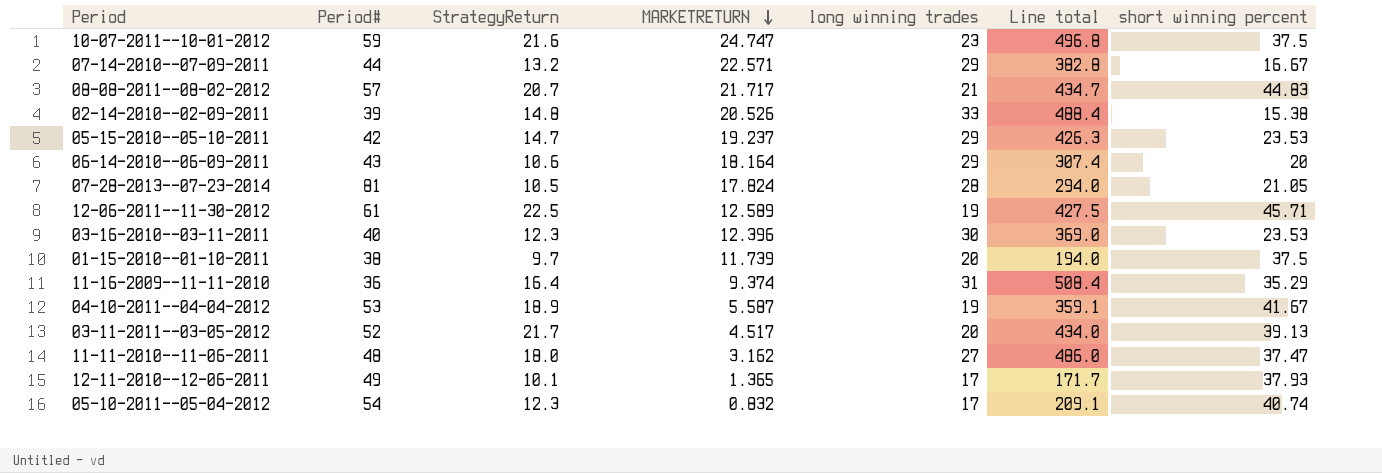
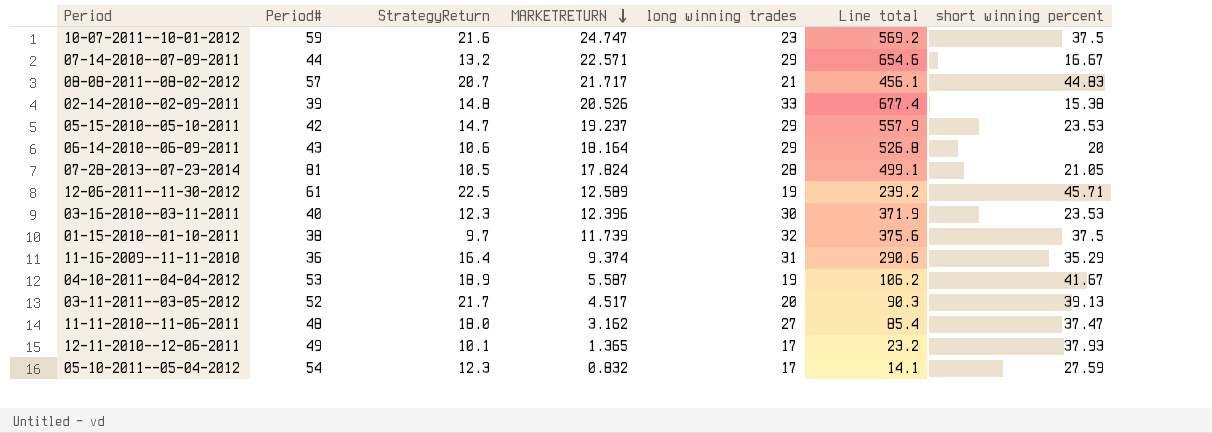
column Line total | formula: [StrategyReturn] * [long winning trades] -> [MARKETRETURN] * [long winning trades]
01-15-2010--01-10-2011 | long winning trades: 20 -> 32
05-10-2011--05-04-2012 | short winning percent: 40.74 -> 27.59

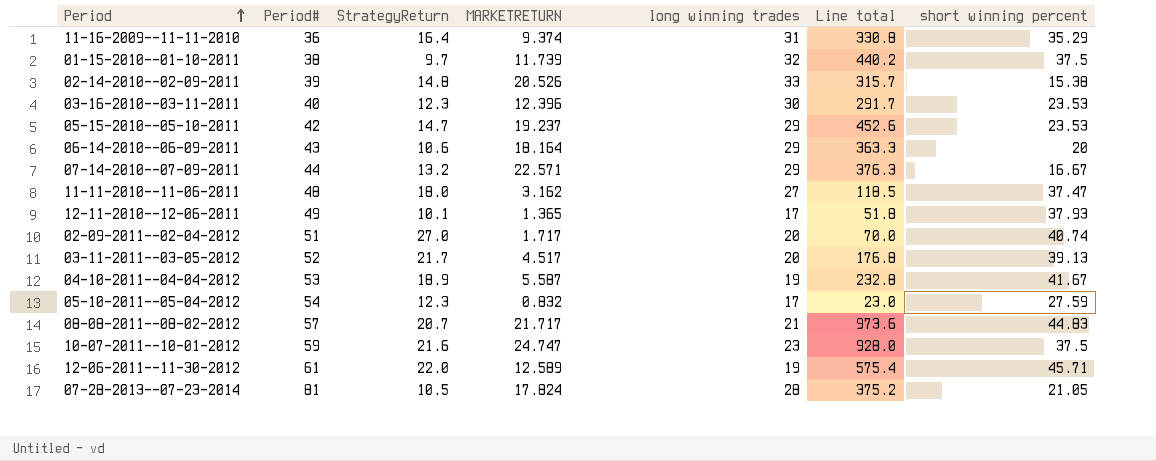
row order: MARKETRETURN descending -> Period ascending
column Line total | formula: [MARKETRETURN] * [long winning trades] -> [MARKETRETURN] * [short winning percent]
row 02-09-2011--02-04-2012: none -> 51 | 27.0 | 1.717 | 20 | 70.0 | 40.74
12-06-2011--11-30-2012 | StrategyReturn: 22.5 -> 22.0

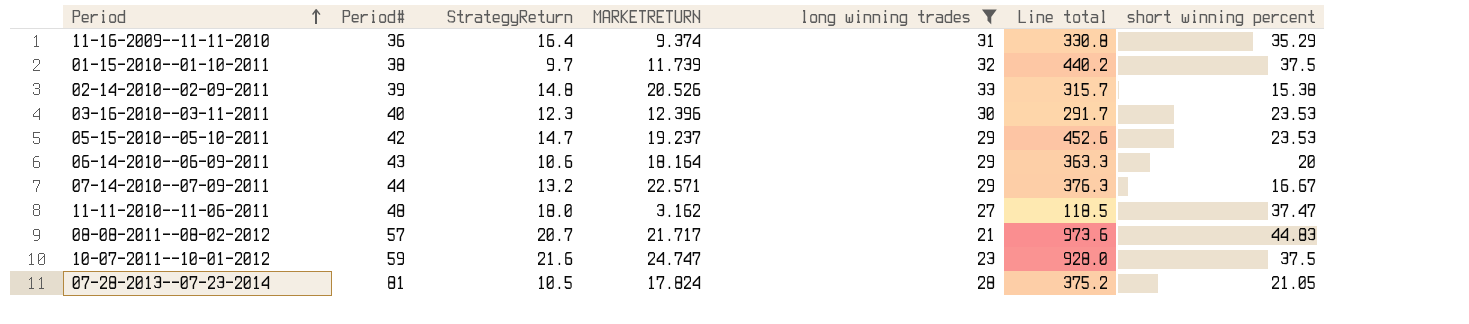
filter: none -> long winning trades >= 21

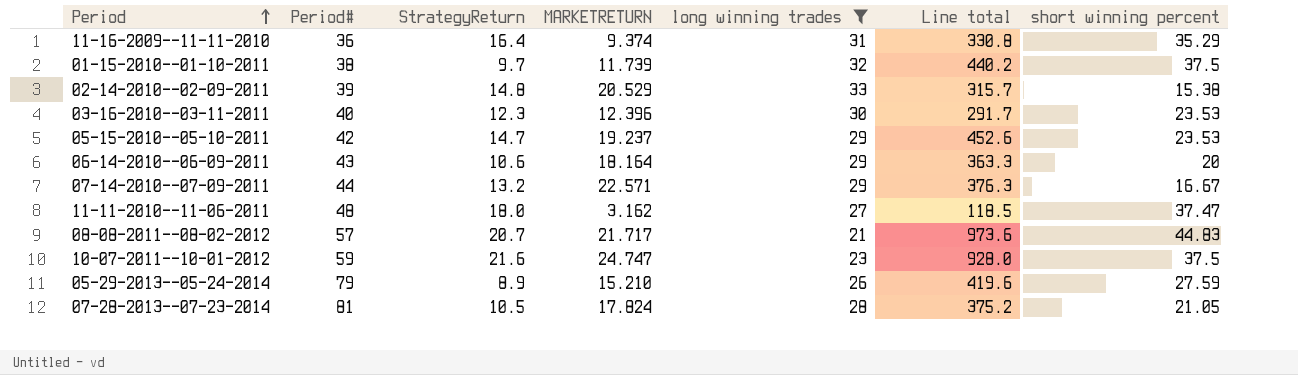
02-14-2010--02-09-2011 | MARKETRETURN: 20.526 -> 20.529
row 05-29-2013--05-24-2014: none -> 79 | 8.9 | 15.210 | 26 | 419.6 | 27.59

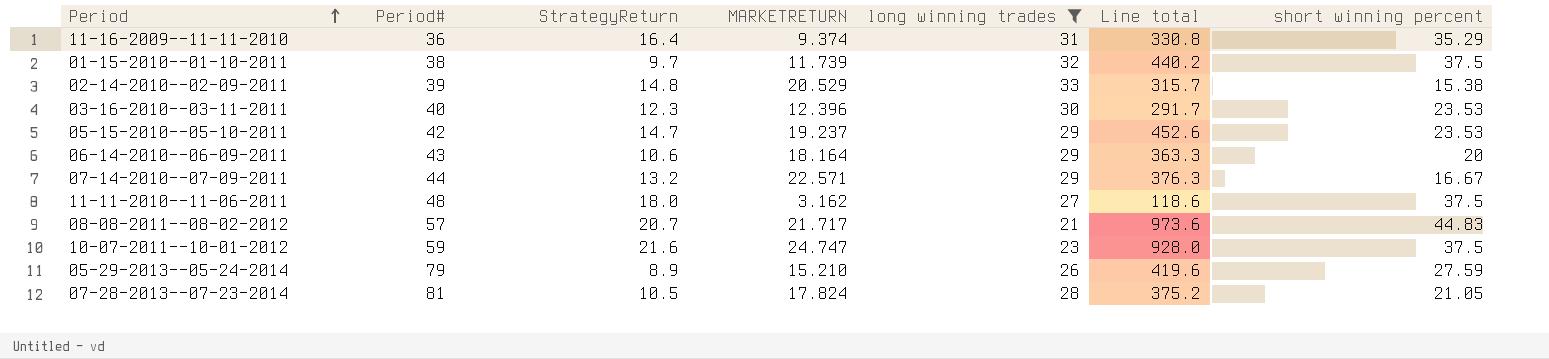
11-11-2010--11-06-2011 | Line total: 118.5 -> 118.6
11-11-2010--11-06-2011 | short winning percent: 37.47 -> 37.5

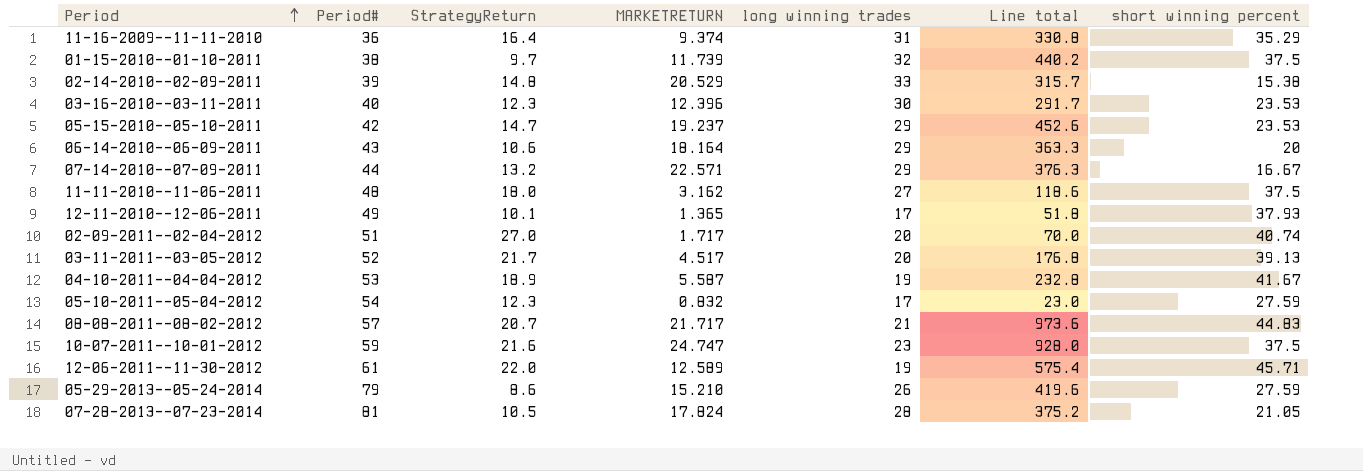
filter: long winning trades >= 21 -> none
05-29-2013--05-24-2014 | StrategyReturn: 8.9 -> 8.6

